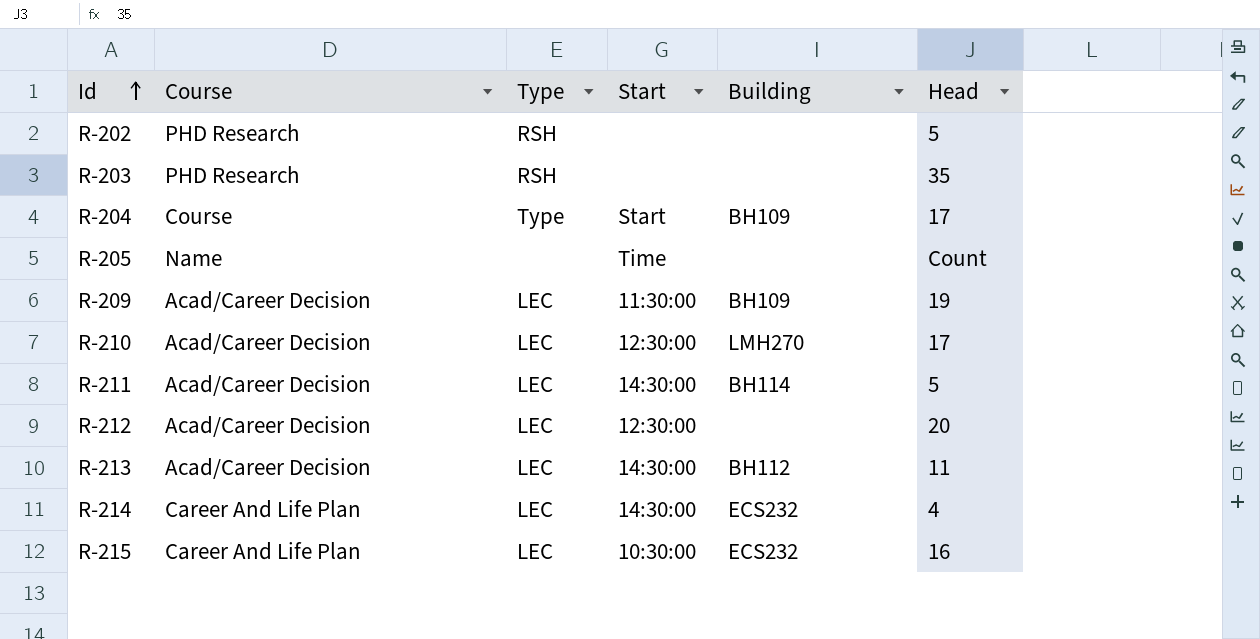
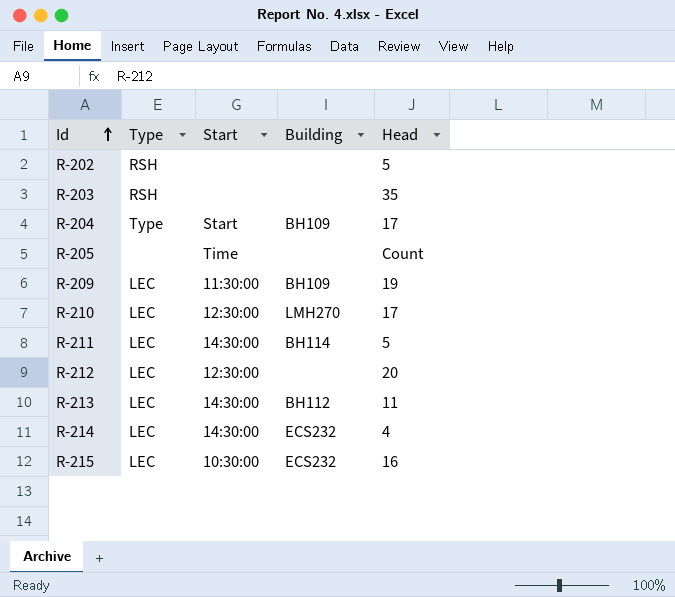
column Course | position: 2 -> none

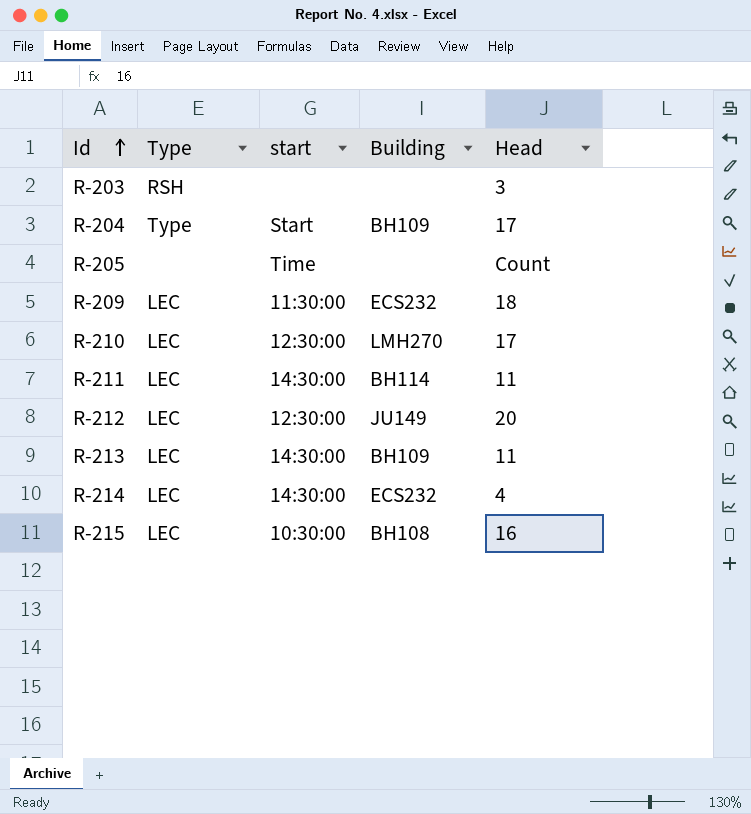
column name: Start -> start
row R-202: RSH | none | none | 5 -> none
R-203 | Head: 35 -> 3
R-209 | Building: BH109 -> ECS232
R-209 | Head: 19 -> 18
R-211 | Head: 5 -> 11
R-212 | Building: none -> JU149
R-213 | Building: BH112 -> BH109
R-215 | Building: ECS232 -> BH108

